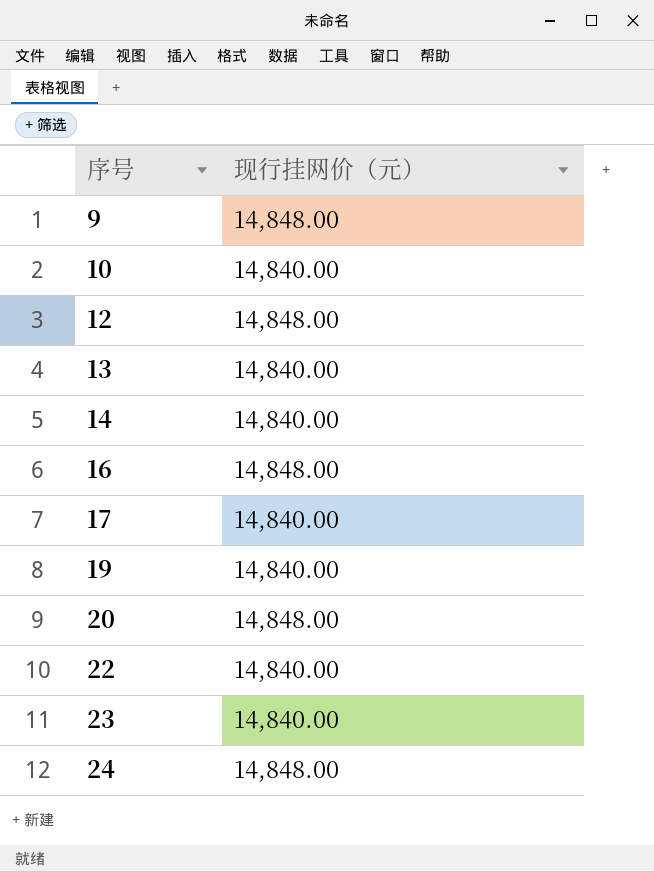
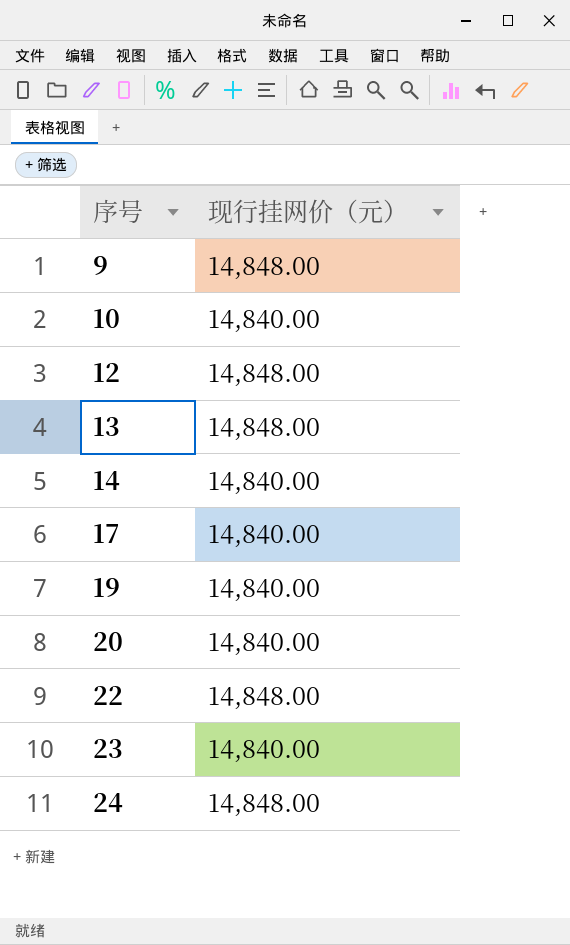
row 16: 14,848.00 -> none
13 | 现行挂网价（元）: 14,840.00 -> 14,848.00
20 | 现行挂网价（元）: 14,848.00 -> 14,840.00
22 | 现行挂网价（元）: 14,840.00 -> 14,848.00

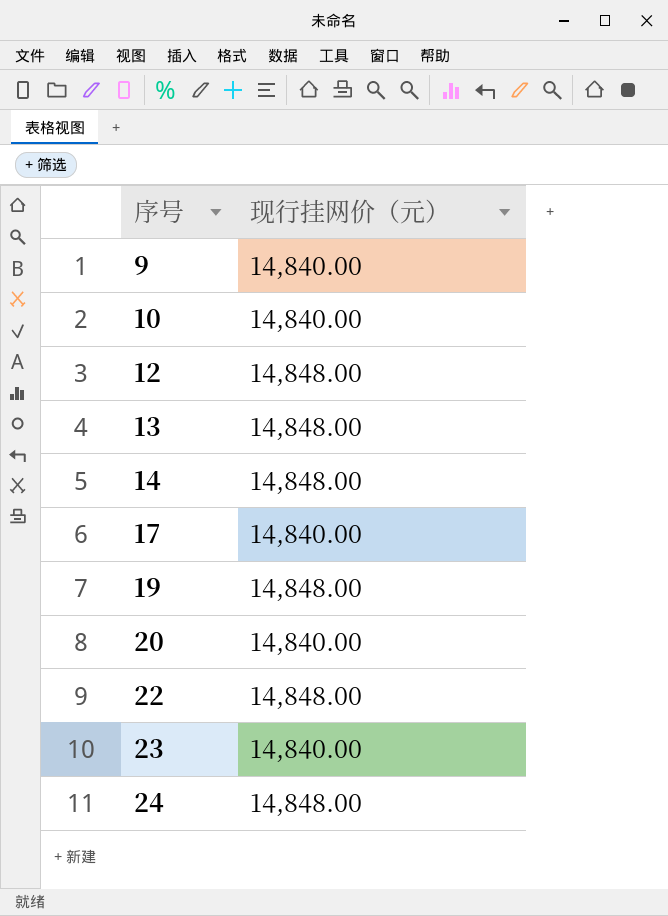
9 | 现行挂网价（元）: 14,848.00 -> 14,840.00
14 | 现行挂网价（元）: 14,840.00 -> 14,848.00
19 | 现行挂网价（元）: 14,840.00 -> 14,848.00

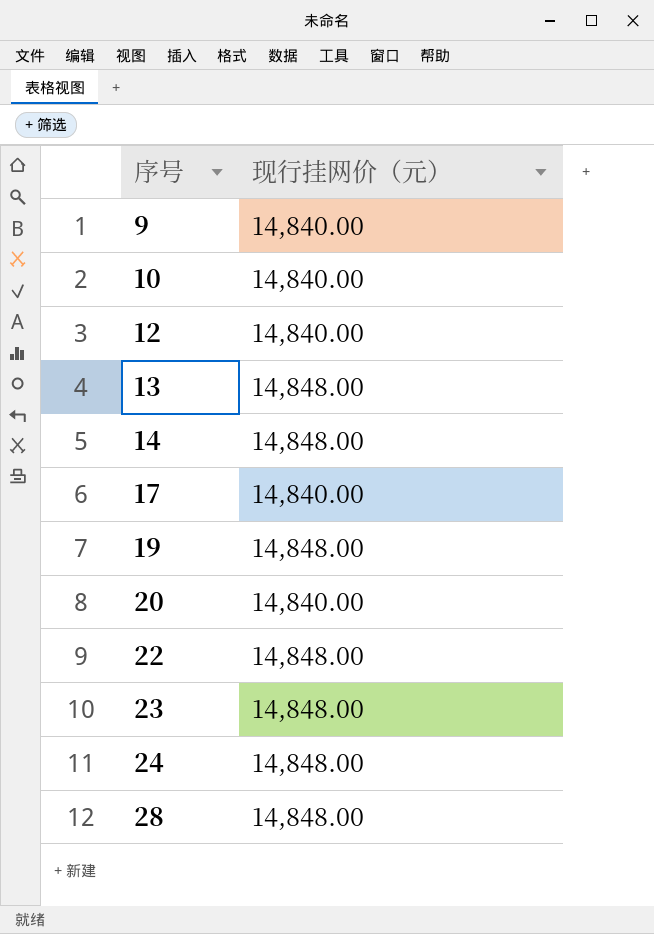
12 | 现行挂网价（元）: 14,848.00 -> 14,840.00
23 | 现行挂网价（元）: 14,840.00 -> 14,848.00
row 28: none -> 14,848.00

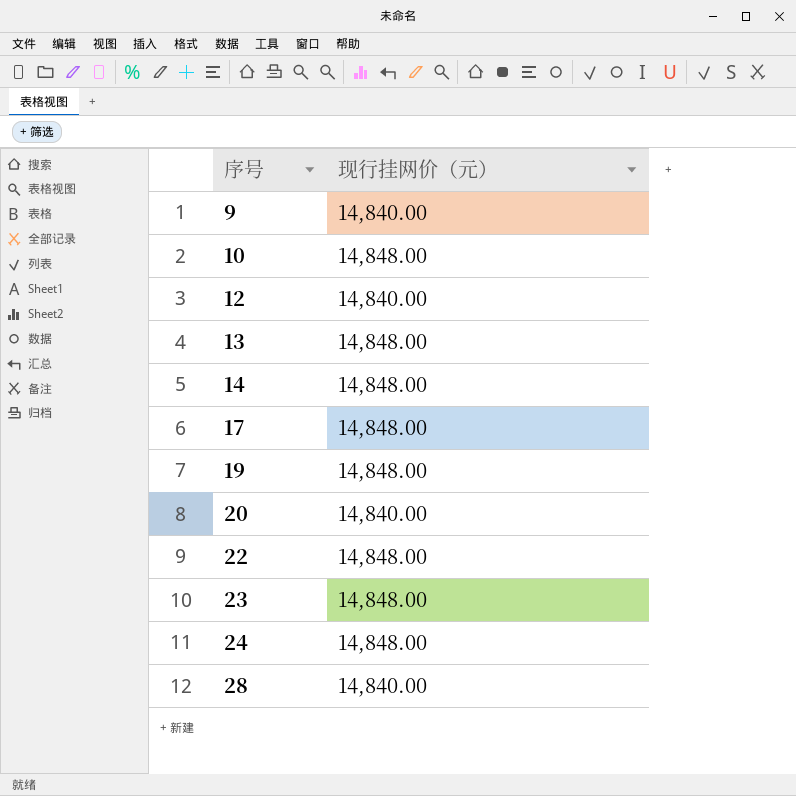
10 | 现行挂网价（元）: 14,840.00 -> 14,848.00
17 | 现行挂网价（元）: 14,840.00 -> 14,848.00
28 | 现行挂网价（元）: 14,848.00 -> 14,840.00

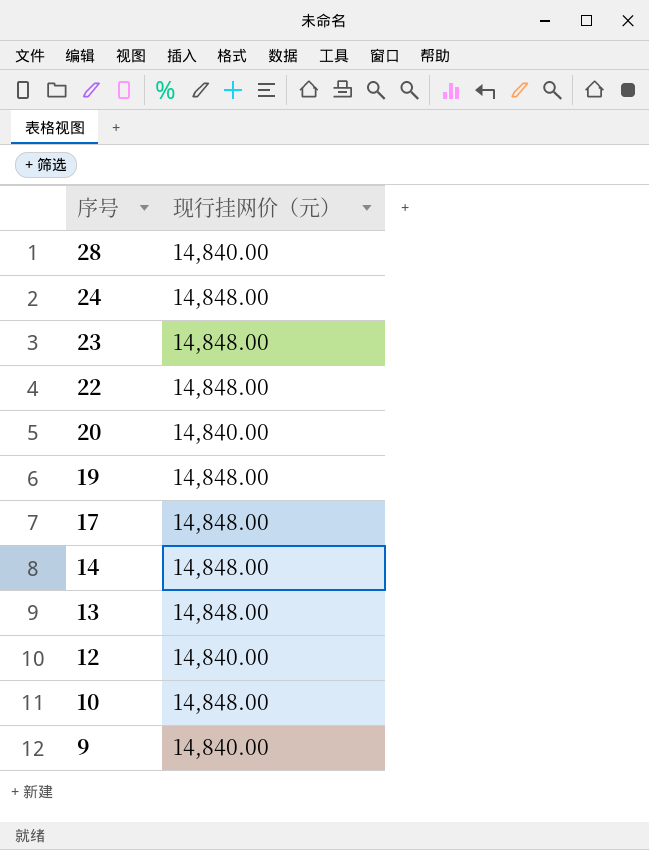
row order: 序号 ascending -> 序号 descending

